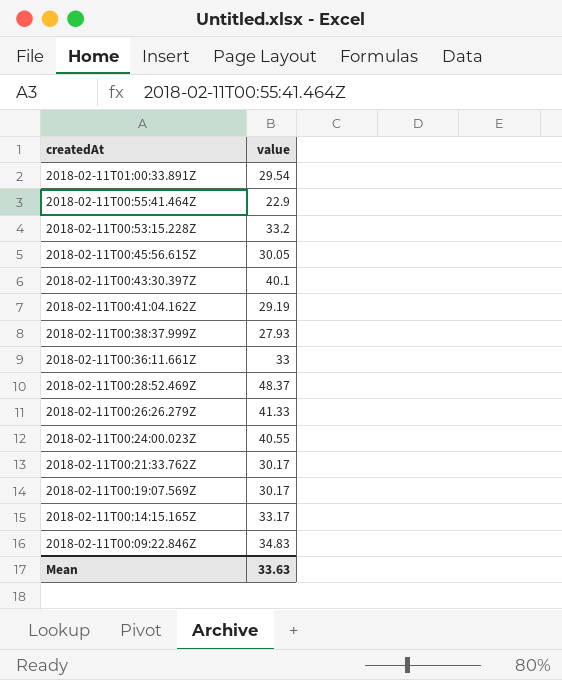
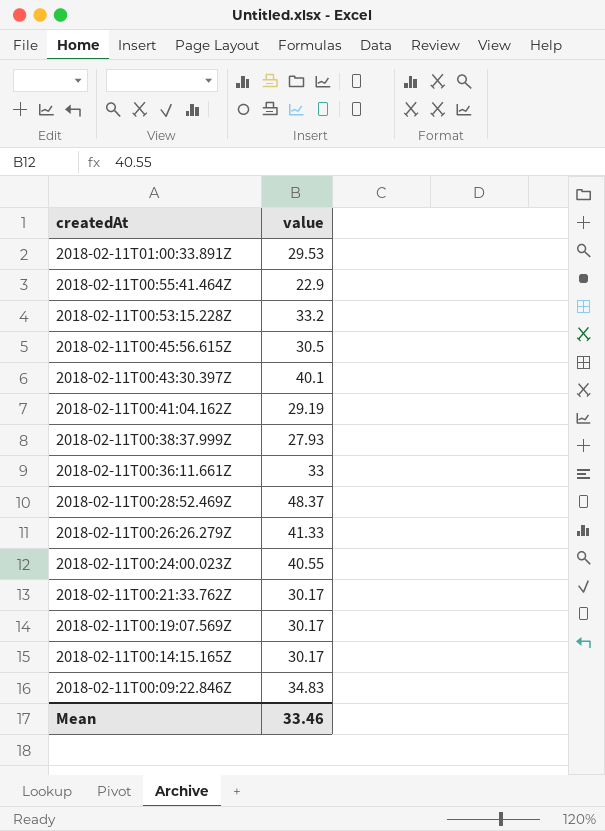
2018-02-11T01:00:33.891Z | value: 29.54 -> 29.53
2018-02-11T00:45:56.615Z | value: 30.05 -> 30.5
2018-02-11T00:14:15.165Z | value: 33.17 -> 30.17
Mean | value: 33.63 -> 33.46

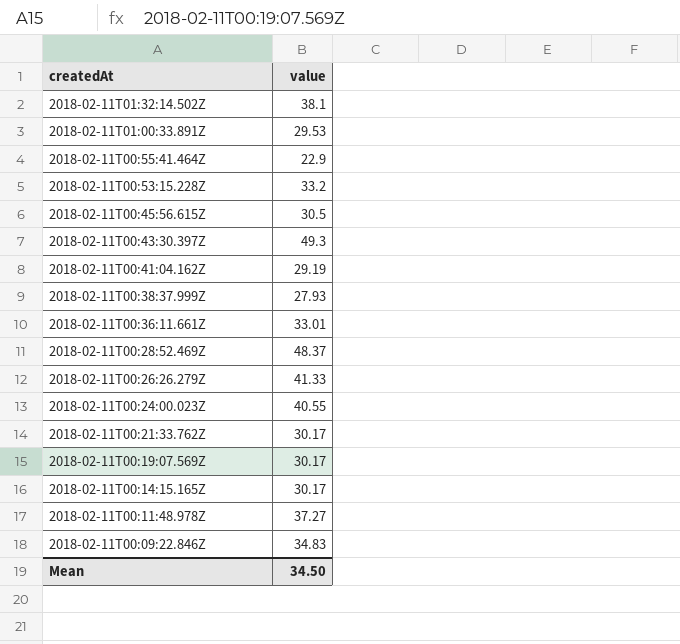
row 2018-02-11T01:32:14.502Z: none -> 38.1
2018-02-11T00:43:30.397Z | value: 40.1 -> 49.3
2018-02-11T00:36:11.661Z | value: 33 -> 33.01
row 2018-02-11T00:11:48.978Z: none -> 37.27
Mean | value: 33.46 -> 34.50

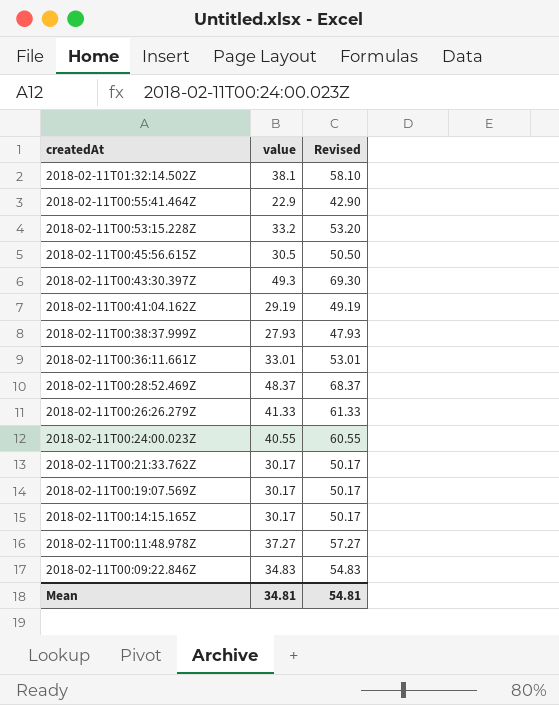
column Revised | formula: none -> [value] + 20
row 2018-02-11T01:00:33.891Z: 29.53 -> none
Mean | value: 34.50 -> 34.81

